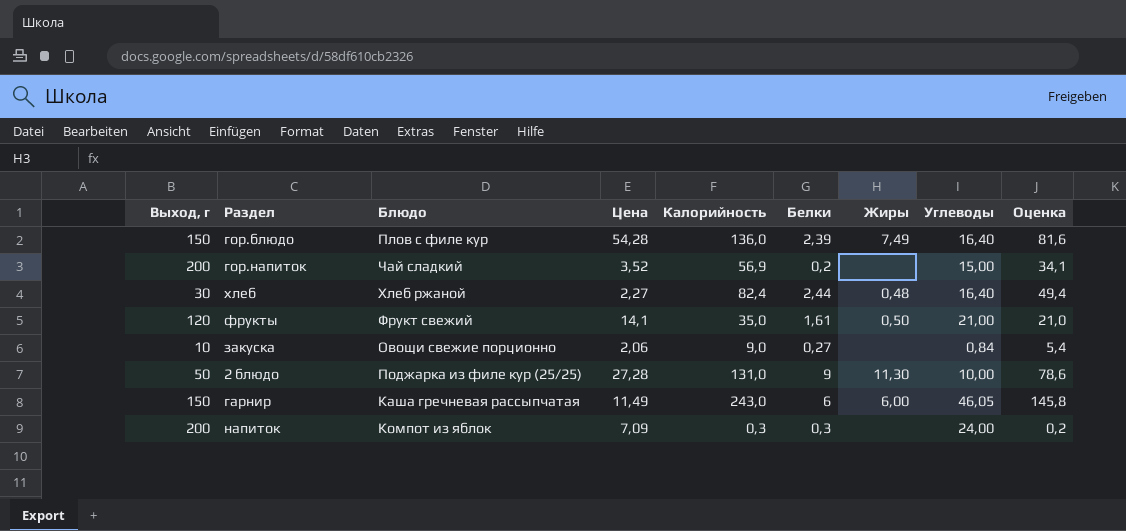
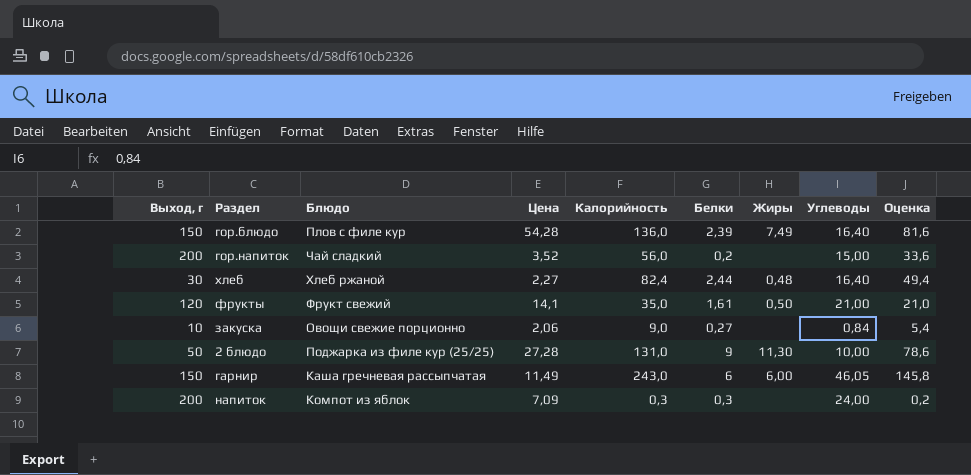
гор.напиток | Калорийность: 56,9 -> 56,0
гор.напиток | Оценка: 34,1 -> 33,6

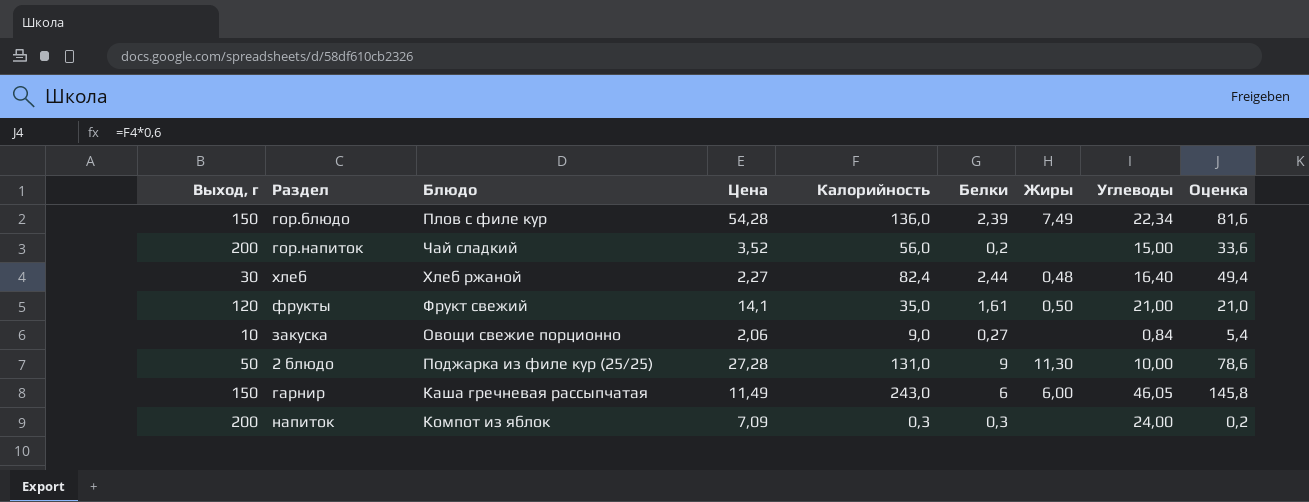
гор.блюдо | Углеводы: 16,40 -> 22,34

